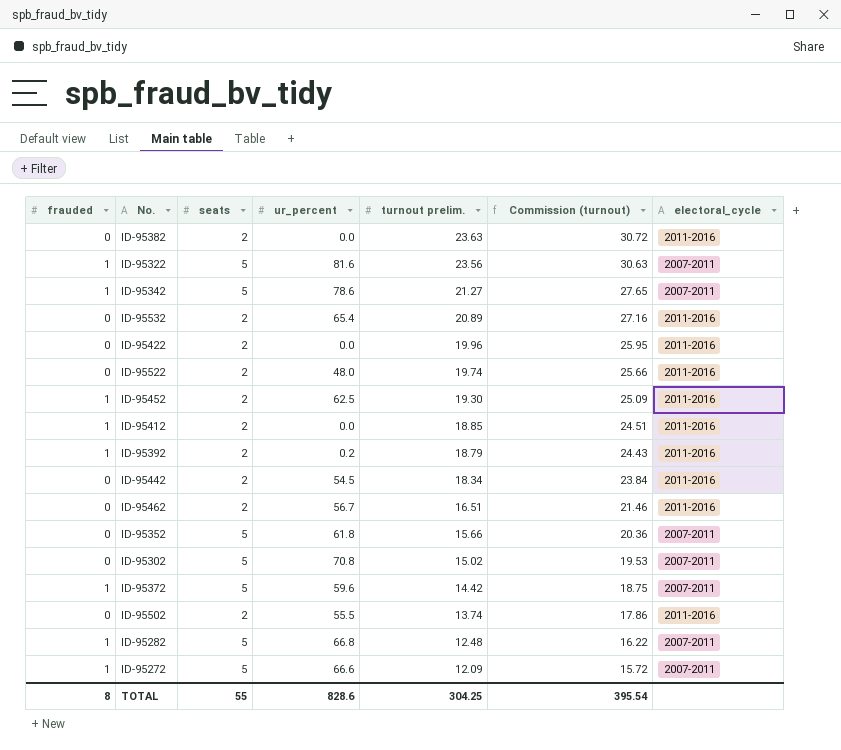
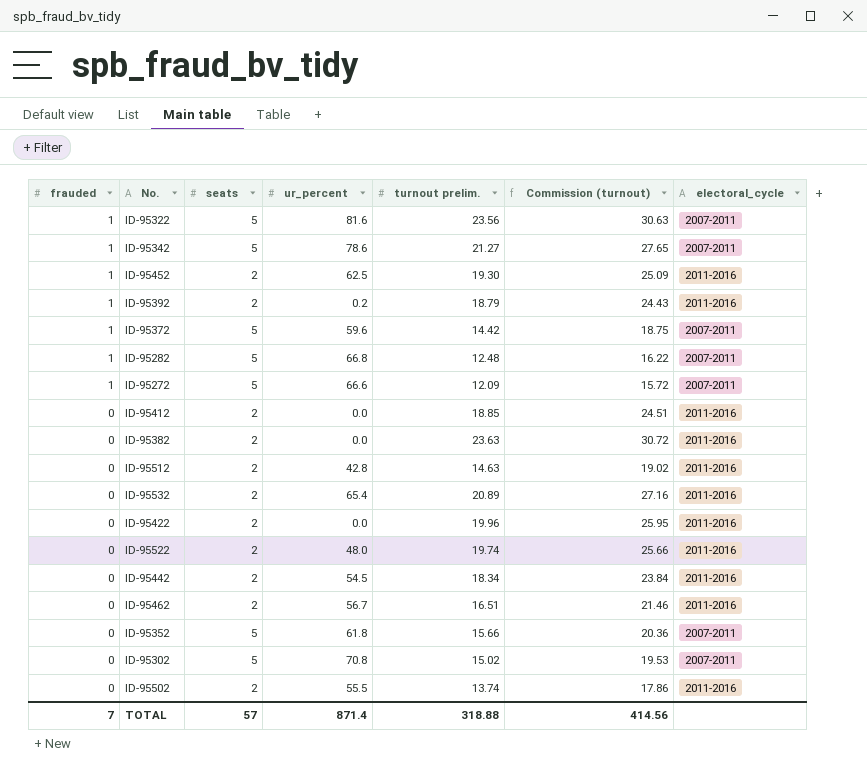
row order: turnout prelim. descending -> frauded descending
ID-95412 | frauded: 1 -> 0
row ID-95512: none -> 0 | 2 | 42.8 | 14.63 | 19.02 | 2011-2016
TOTAL | frauded: 8 -> 7
TOTAL | seats: 55 -> 57
TOTAL | ur_percent: 828.6 -> 871.4
TOTAL | turnout prelim.: 304.25 -> 318.88
TOTAL | Commission (turnout): 395.54 -> 414.56

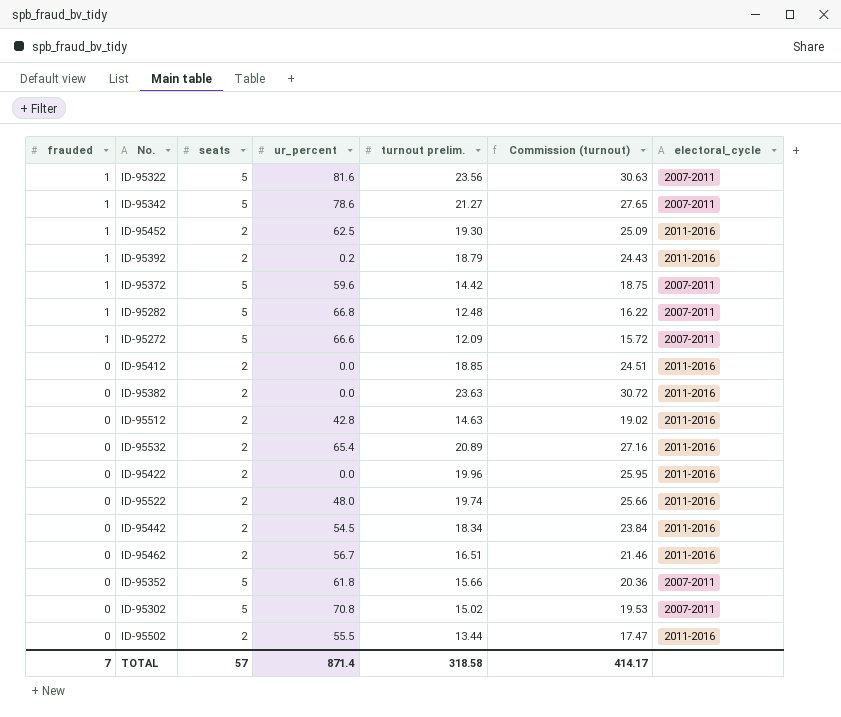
ID-95502 | turnout prelim.: 13.74 -> 13.44
ID-95502 | Commission (turnout): 17.86 -> 17.47
TOTAL | turnout prelim.: 318.88 -> 318.58
TOTAL | Commission (turnout): 414.56 -> 414.17

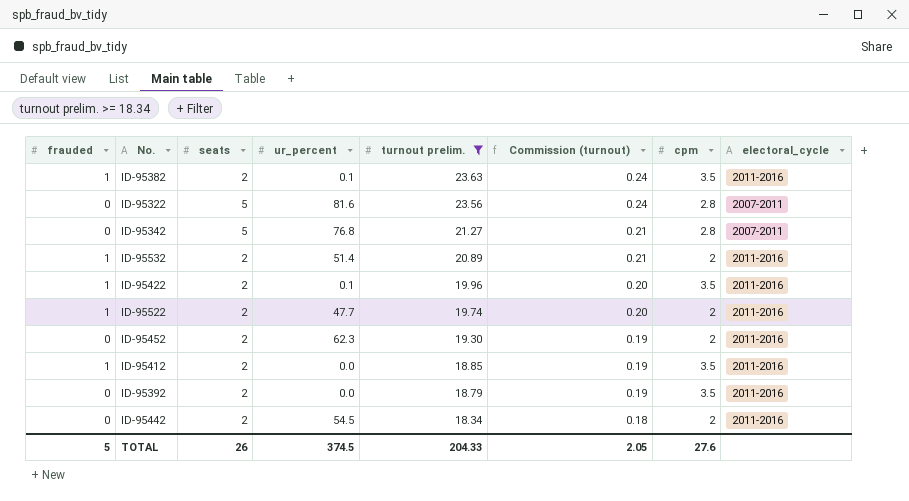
filter: none -> turnout prelim. >= 18.34
row order: frauded descending -> turnout prelim. descending
column Commission (turnout) | formula: [turnout prelim.] * 1.3 -> [turnout prelim.] * 0.01
column cpm | position: none -> 7
ID-95382 | frauded: 0 -> 1
ID-95382 | ur_percent: 0.0 -> 0.1
ID-95322 | frauded: 1 -> 0
ID-95342 | frauded: 1 -> 0
ID-95342 | ur_percent: 78.6 -> 76.8
ID-95532 | frauded: 0 -> 1
ID-95532 | ur_percent: 65.4 -> 51.4
ID-95422 | frauded: 0 -> 1
ID-95422 | ur_percent: 0.0 -> 0.1
ID-95522 | frauded: 0 -> 1
ID-95522 | ur_percent: 48.0 -> 47.7
ID-95452 | frauded: 1 -> 0
ID-95452 | ur_percent: 62.5 -> 62.3
ID-95412 | frauded: 0 -> 1
ID-95392 | frauded: 1 -> 0
ID-95392 | ur_percent: 0.2 -> 0.0
TOTAL | frauded: 7 -> 5
TOTAL | seats: 57 -> 26
TOTAL | ur_percent: 871.4 -> 374.5
TOTAL | turnout prelim.: 318.58 -> 204.33
TOTAL | Commission (turnout): 414.17 -> 2.05

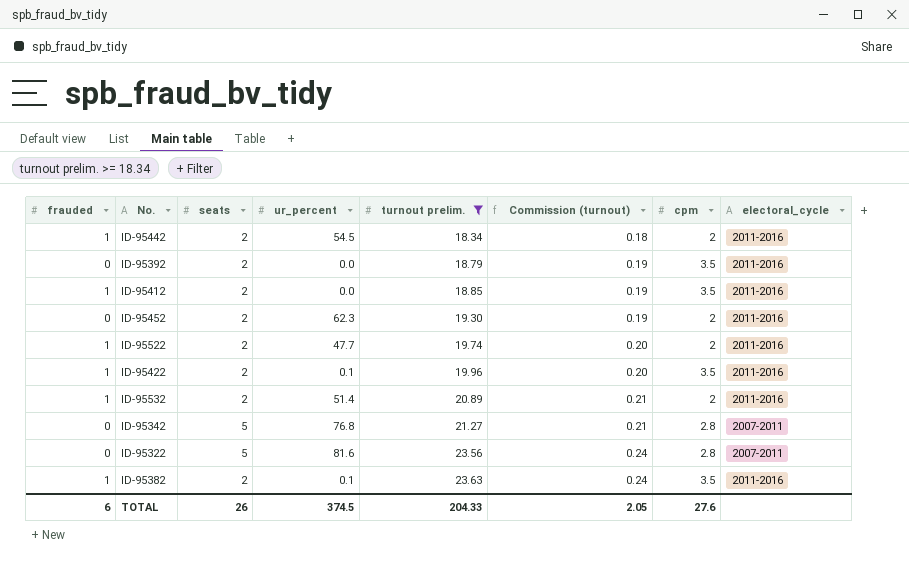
row order: turnout prelim. descending -> turnout prelim. ascending
ID-95442 | frauded: 0 -> 1
TOTAL | frauded: 5 -> 6

